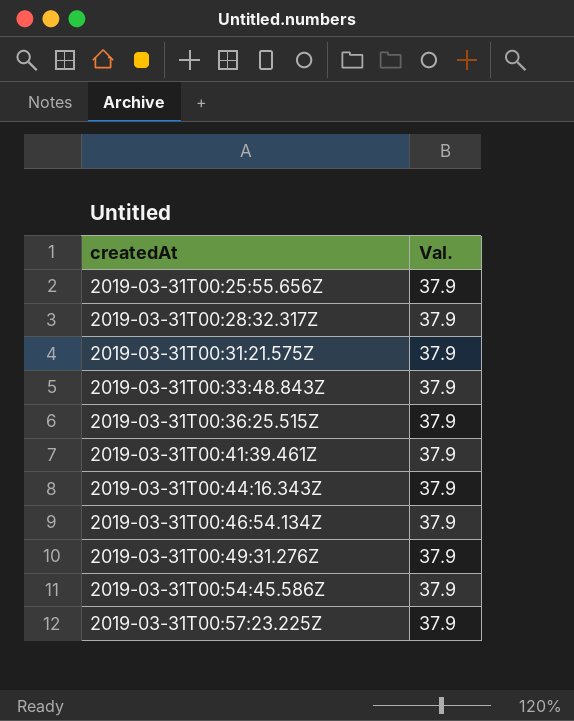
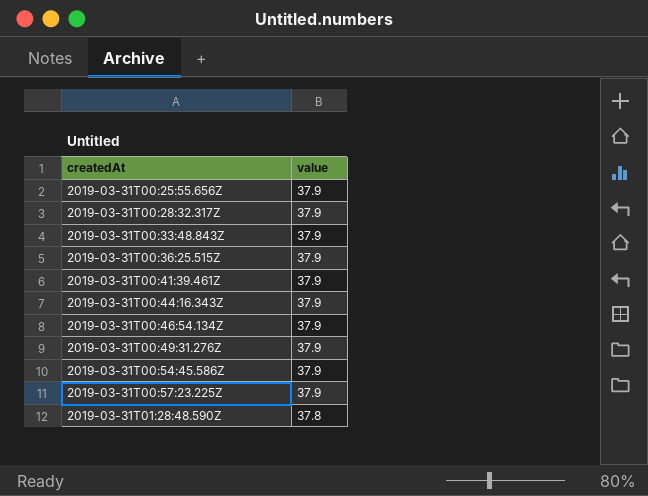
column name: Val. -> value
row 2019-03-31T00:31:21.575Z: 37.9 -> none
row 2019-03-31T01:28:48.590Z: none -> 37.8

